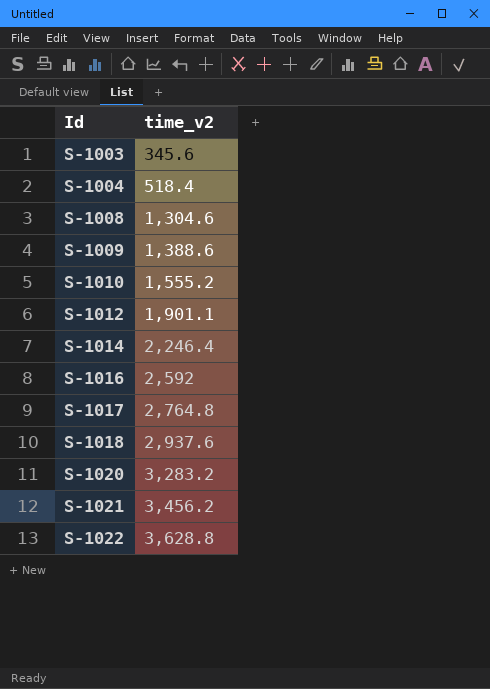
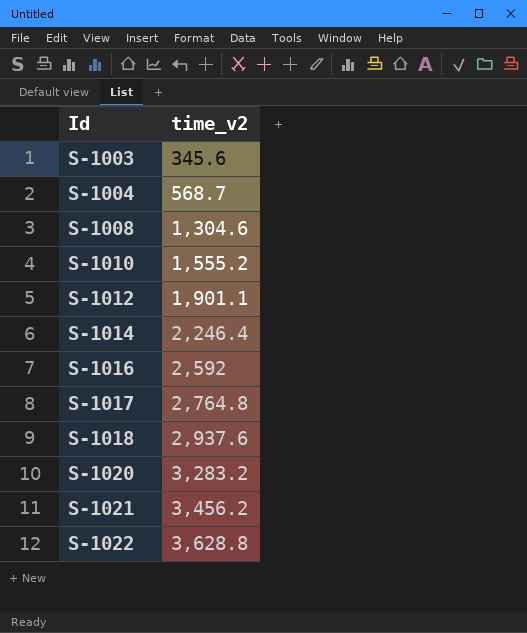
row S-1009: 1,388.6 -> none
S-1004 | time_v2: 518.4 -> 568.7

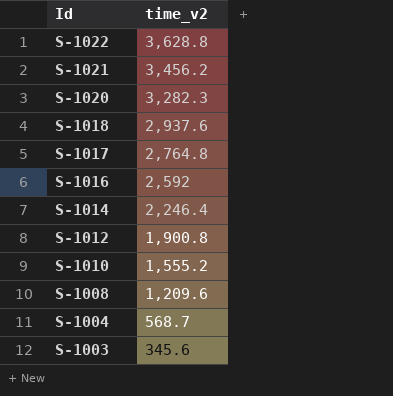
row order: Id ascending -> Id descending
S-1020 | time_v2: 3,283.2 -> 3,282.3
S-1012 | time_v2: 1,901.1 -> 1,900.8
S-1008 | time_v2: 1,304.6 -> 1,209.6

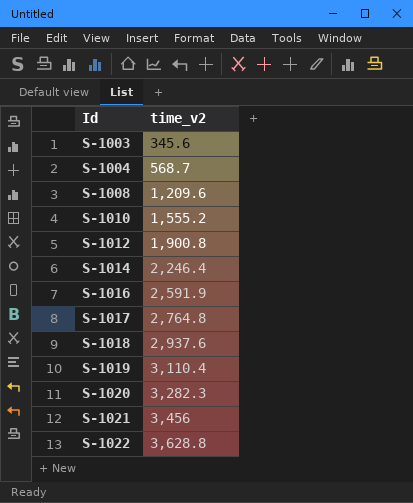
row order: Id descending -> Id ascending
S-1016 | time_v2: 2,592 -> 2,591.9
row S-1019: none -> 3,110.4
S-1021 | time_v2: 3,456.2 -> 3,456

